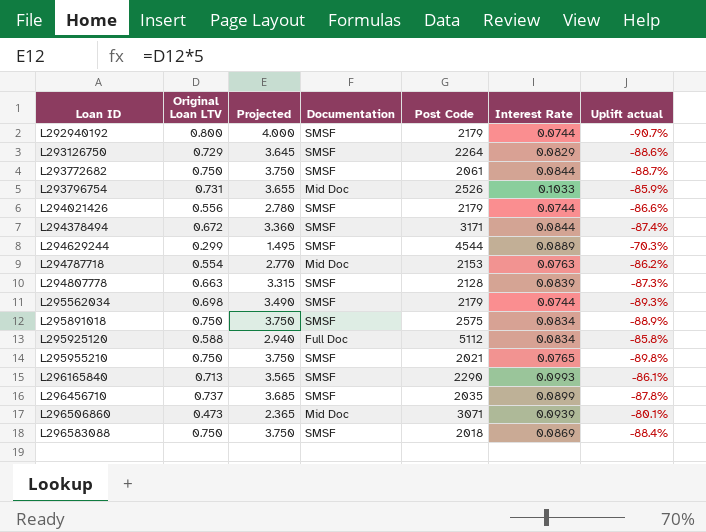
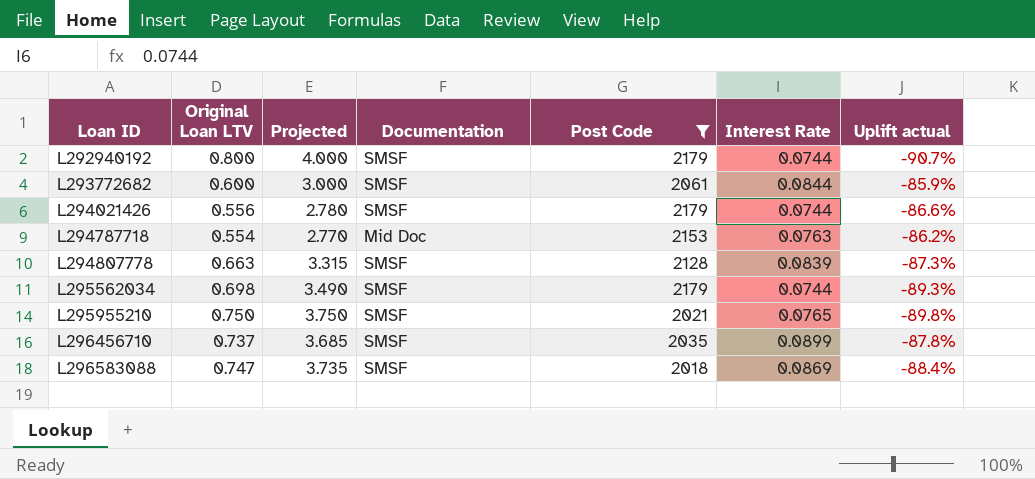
filter: none -> Post Code <= 2179
L293772682 | Original Loan LTV: 0.750 -> 0.600
L293772682 | Projected: 3.750 -> 3.000
L293772682 | Uplift actual: -88.7% -> -85.9%
L296583088 | Original Loan LTV: 0.750 -> 0.747
L296583088 | Projected: 3.750 -> 3.735

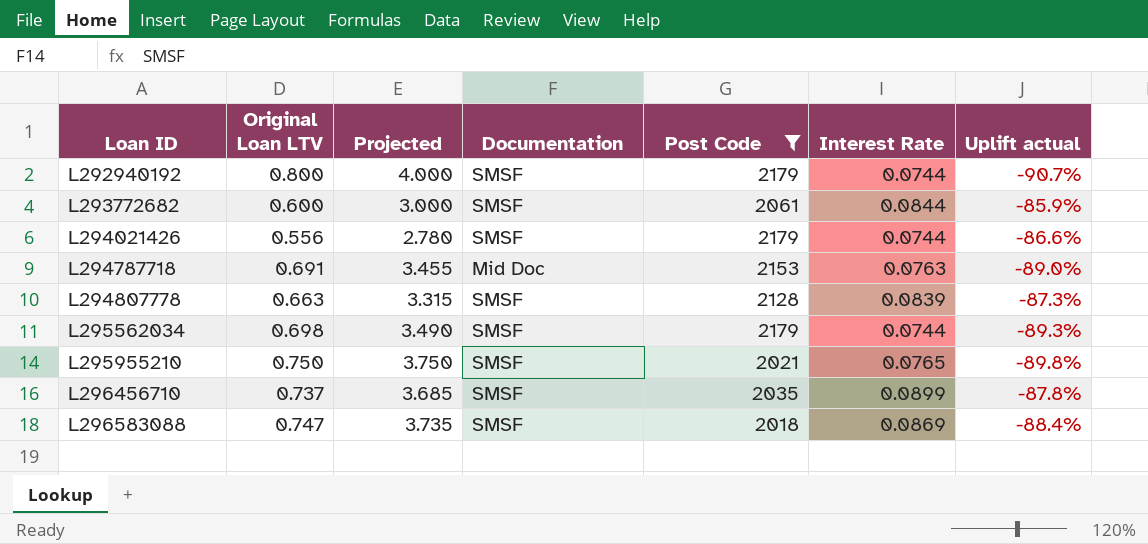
L294787718 | Original Loan LTV: 0.554 -> 0.691
L294787718 | Projected: 2.770 -> 3.455
L294787718 | Uplift actual: -86.2% -> -89.0%

